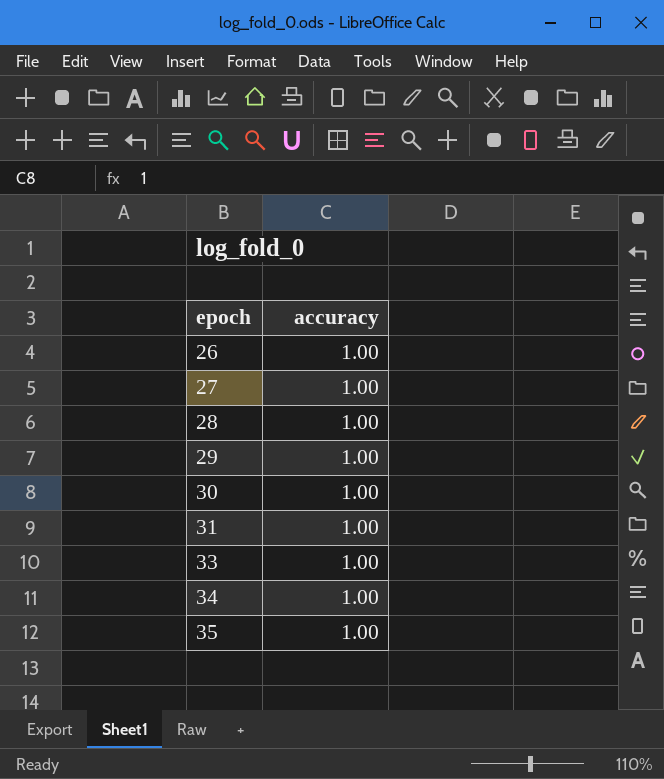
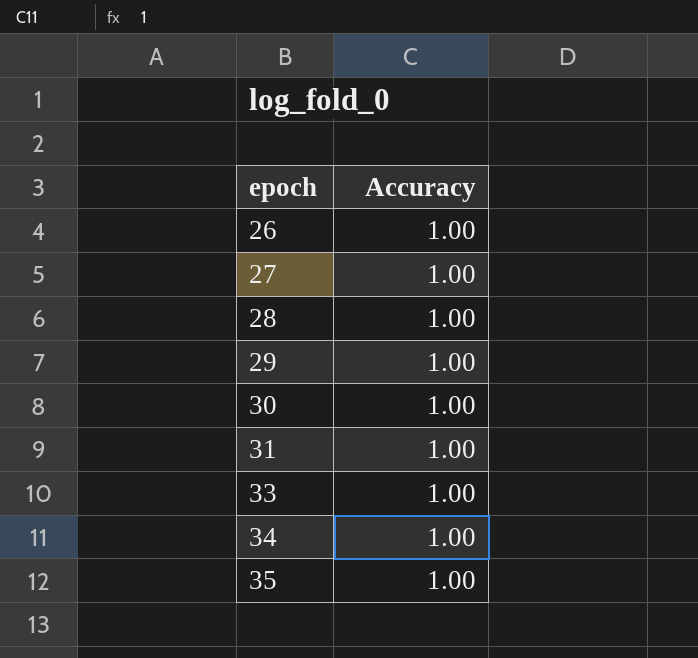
column name: accuracy -> Accuracy

